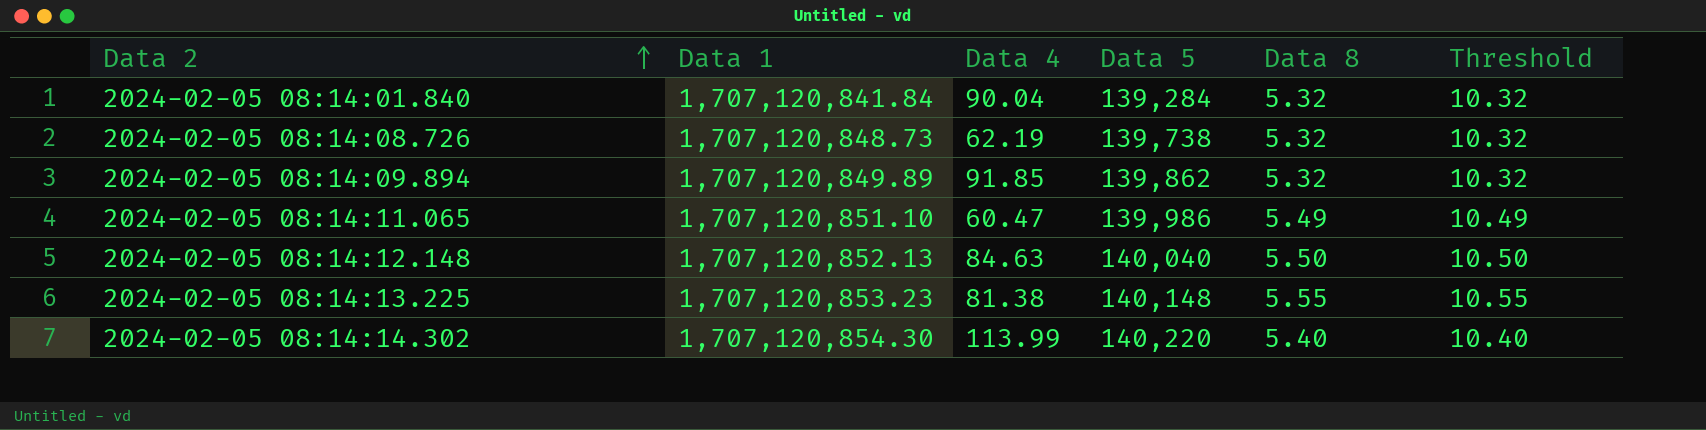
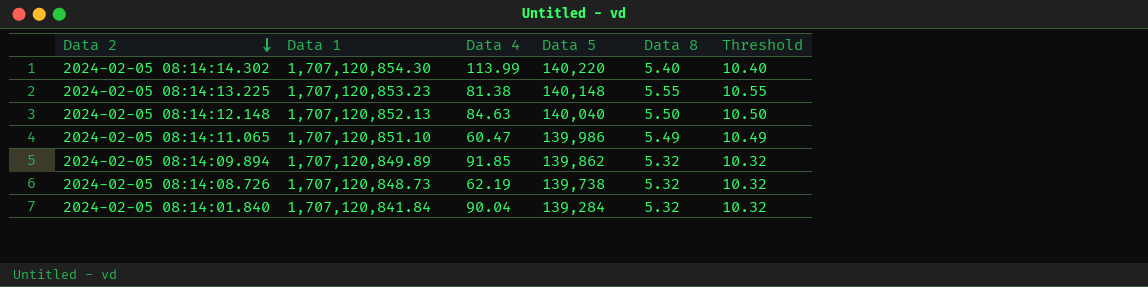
row order: Data 2 ascending -> Data 2 descending

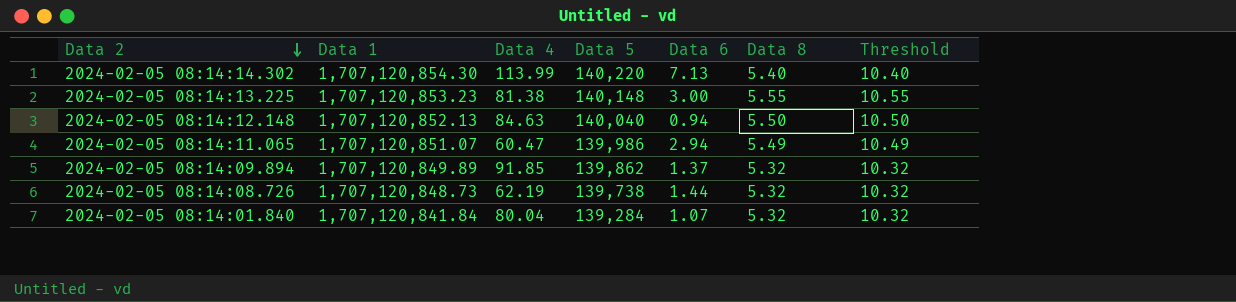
column Data 6 | position: none -> 5
2024-02-05 08:14:11.065 | Data 1: 1,707,120,851.10 -> 1,707,120,851.07
2024-02-05 08:14:01.840 | Data 4: 90.04 -> 80.04

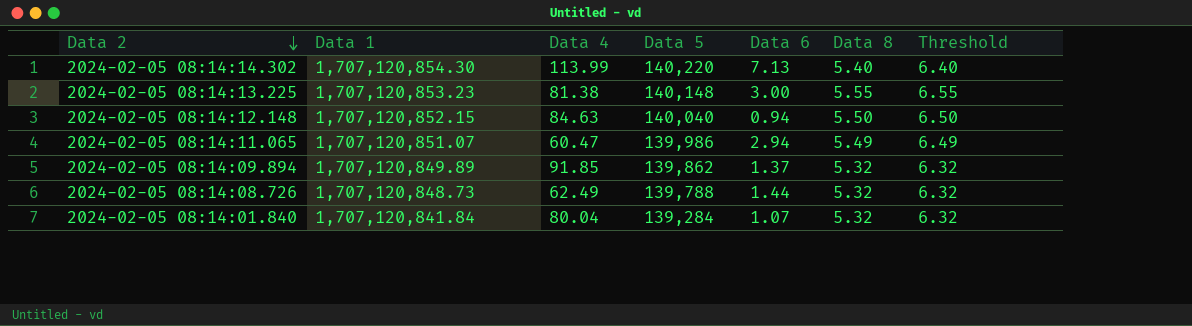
column Threshold | formula: [Data 8] + 5 -> [Data 8] + 1
2024-02-05 08:14:12.148 | Data 1: 1,707,120,852.13 -> 1,707,120,852.15
2024-02-05 08:14:08.726 | Data 4: 62.19 -> 62.49
2024-02-05 08:14:08.726 | Data 5: 139,738 -> 139,788

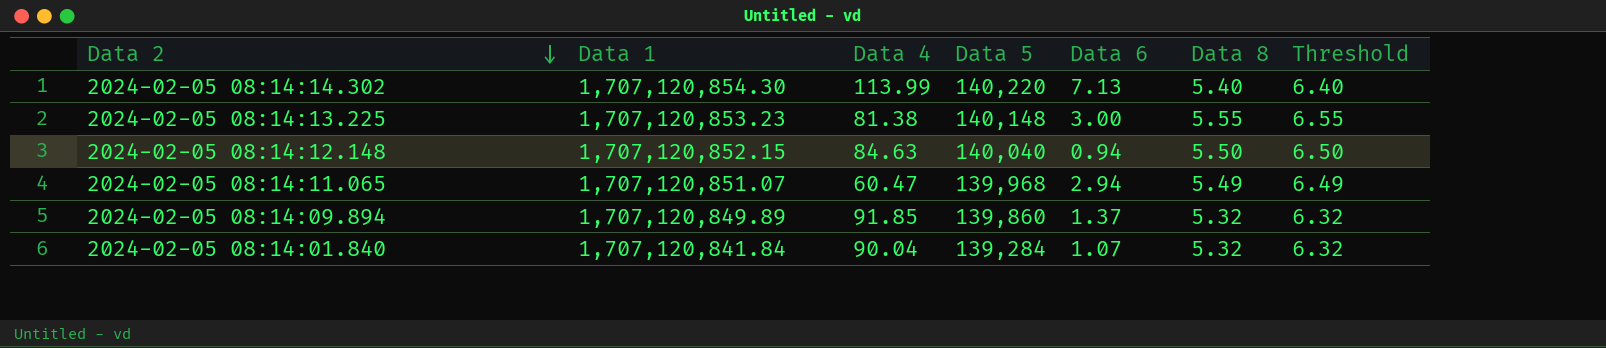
row 2024-02-05 08:14:08.726: 1,707,120,848.73 | 62.49 | 139,788 | 1.44 | 5.32 | 6.32 -> none
2024-02-05 08:14:11.065 | Data 5: 139,986 -> 139,968
2024-02-05 08:14:09.894 | Data 5: 139,862 -> 139,860
2024-02-05 08:14:01.840 | Data 4: 80.04 -> 90.04

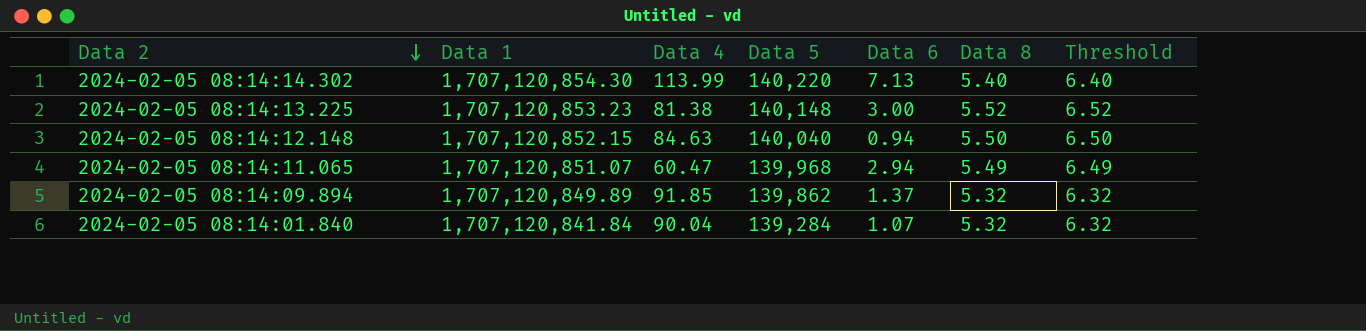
2024-02-05 08:14:13.225 | Data 8: 5.55 -> 5.52
2024-02-05 08:14:13.225 | Threshold: 6.55 -> 6.52
2024-02-05 08:14:09.894 | Data 5: 139,860 -> 139,862

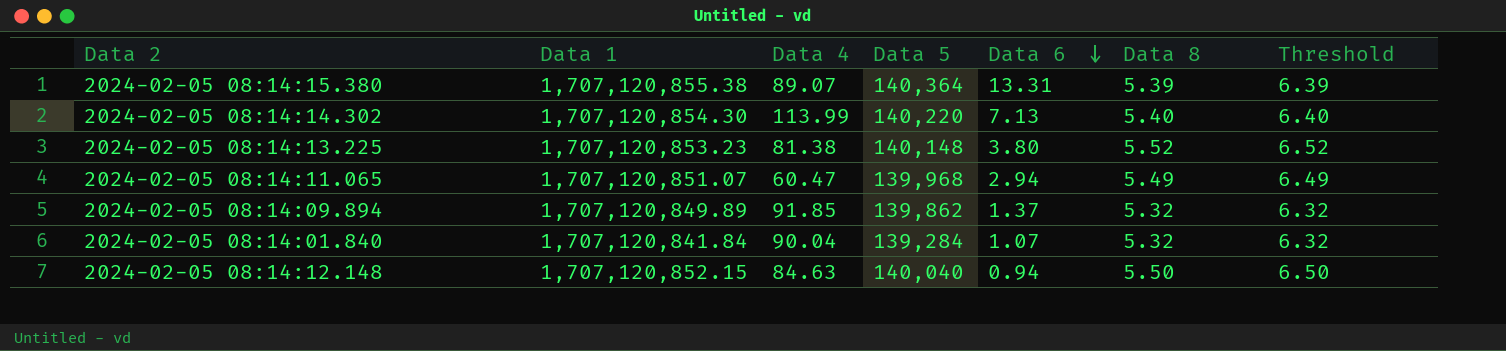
row order: Data 2 descending -> Data 6 descending
row 2024-02-05 08:14:15.380: none -> 1,707,120,855.38 | 89.07 | 140,364 | 13.31 | 5.39 | 6.39
2024-02-05 08:14:13.225 | Data 6: 3.00 -> 3.80

